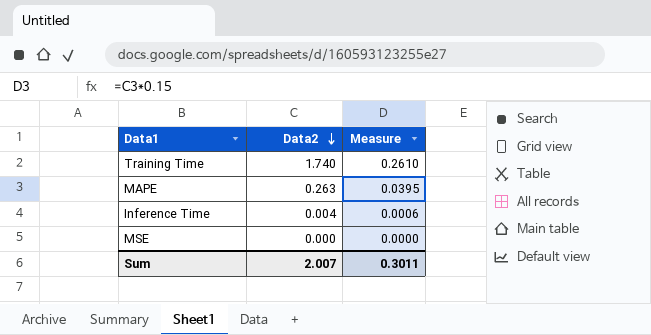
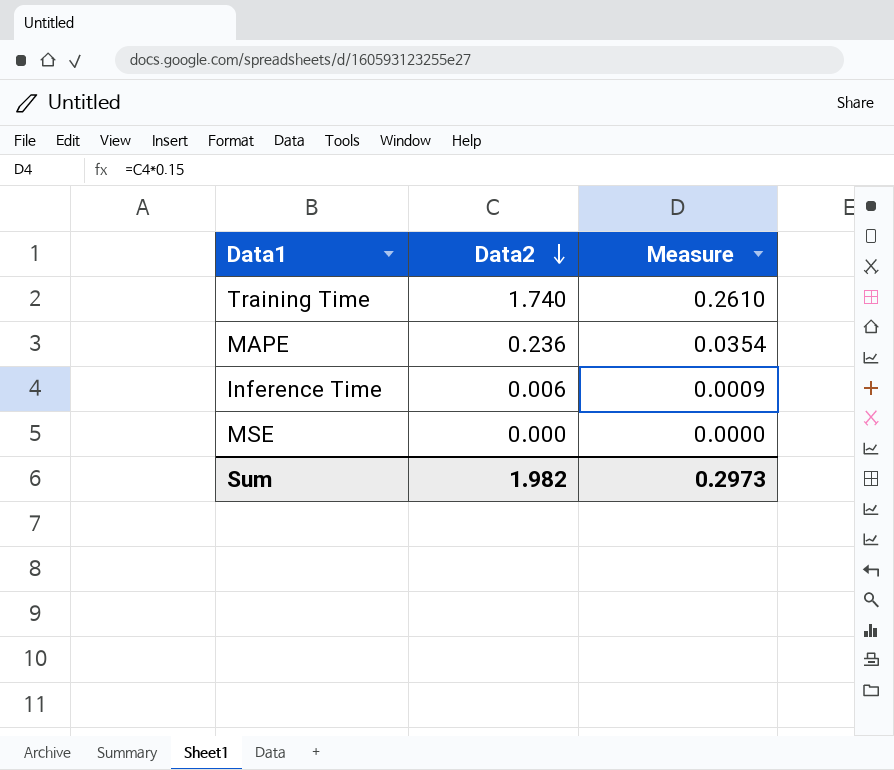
MAPE | Data2: 0.263 -> 0.236
MAPE | Measure: 0.0395 -> 0.0354
Inference Time | Data2: 0.004 -> 0.006
Inference Time | Measure: 0.0006 -> 0.0009
Sum | Data2: 2.007 -> 1.982
Sum | Measure: 0.3011 -> 0.2973

